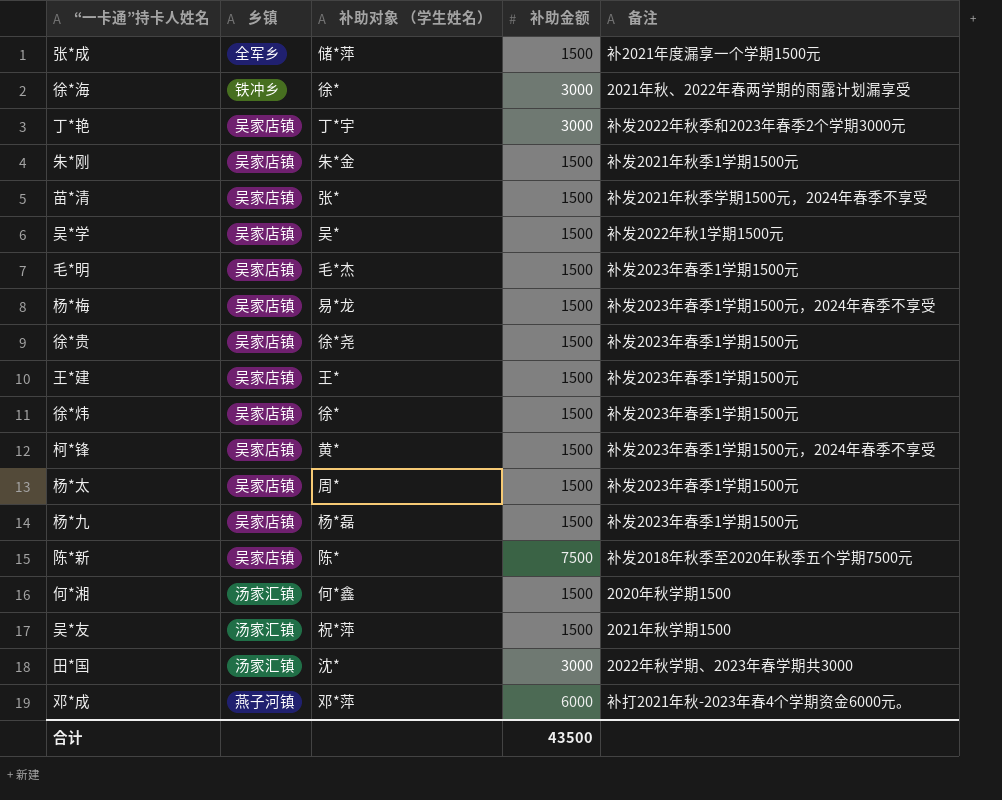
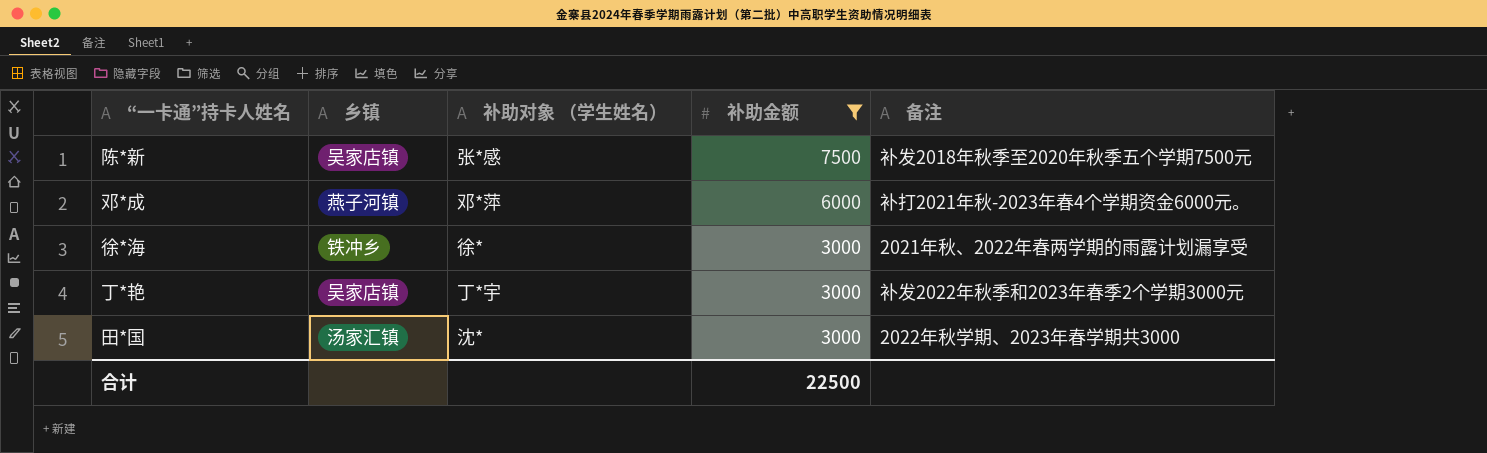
filter: none -> 补助金额 != 1500
row order: none -> 补助金额 descending
陈*新 | 补助对象 （学生姓名）: 陈* -> 张*感
合计 | 补助金额: 43500 -> 22500

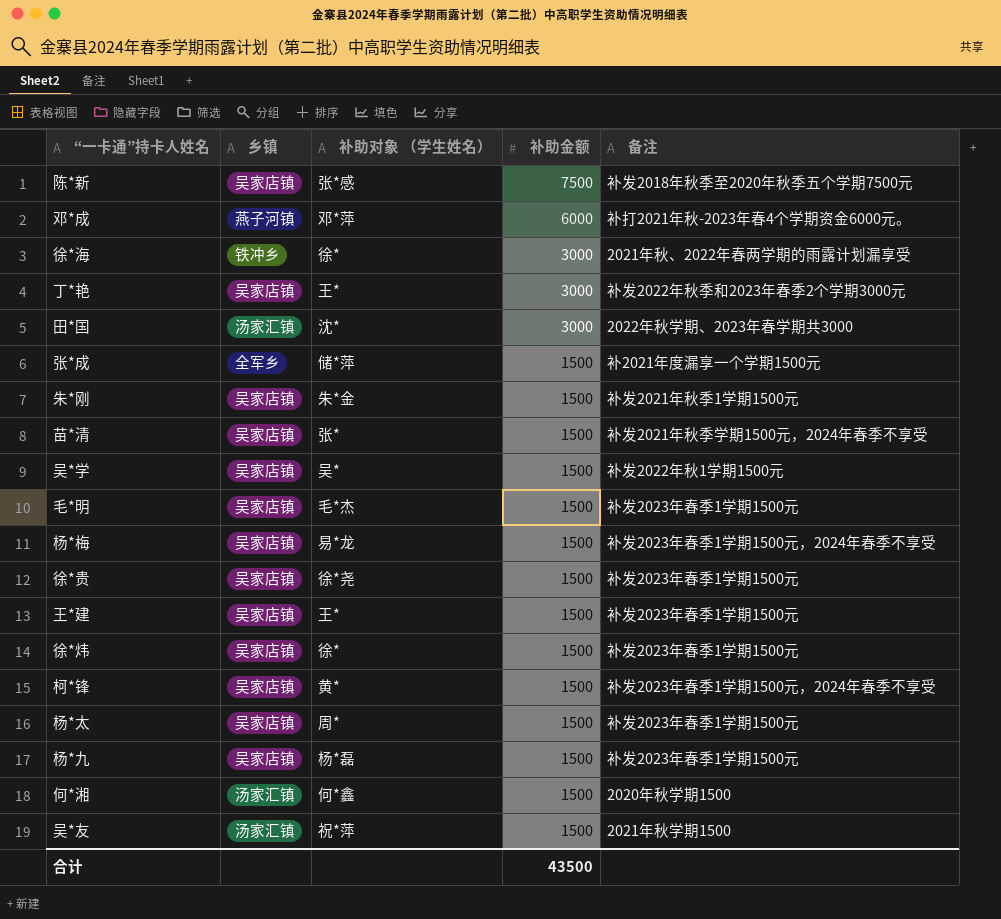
filter: 补助金额 != 1500 -> none
丁*艳 | 补助对象 （学生姓名）: 丁*宇 -> 王*
合计 | 补助金额: 22500 -> 43500

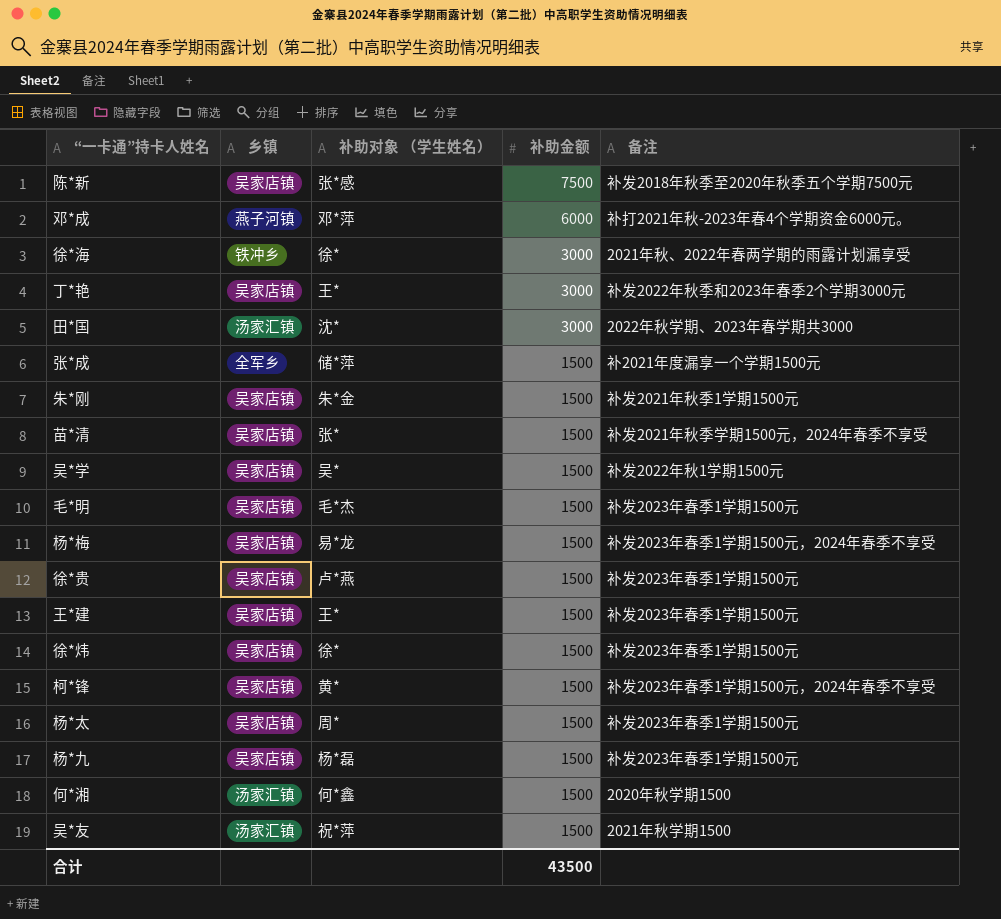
徐*贵 | 补助对象 （学生姓名）: 徐*尧 -> 卢*燕

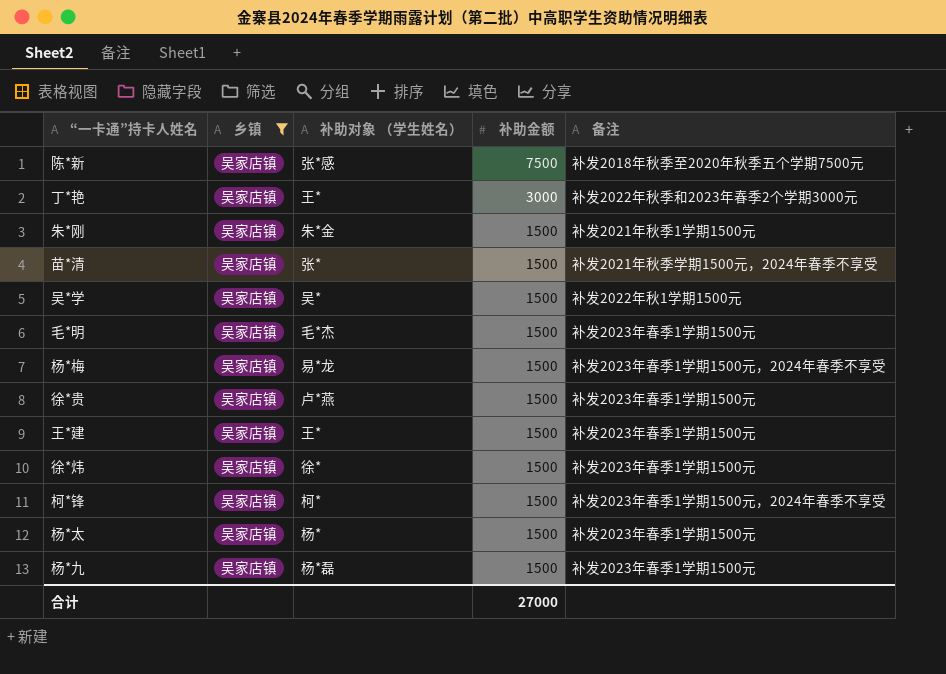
filter: none -> 乡镇 = 吴家店镇
柯*锋 | 补助对象 （学生姓名）: 黄* -> 柯*
杨*太 | 补助对象 （学生姓名）: 周* -> 杨*
合计 | 补助金额: 43500 -> 27000

